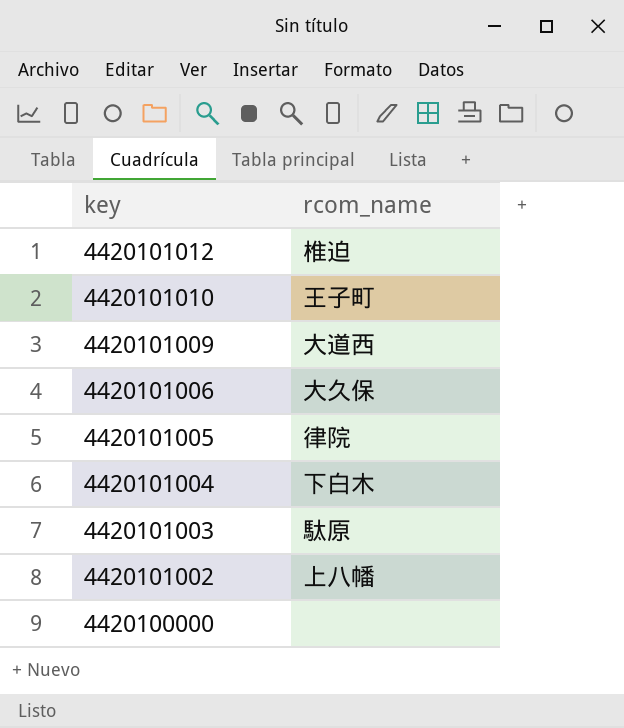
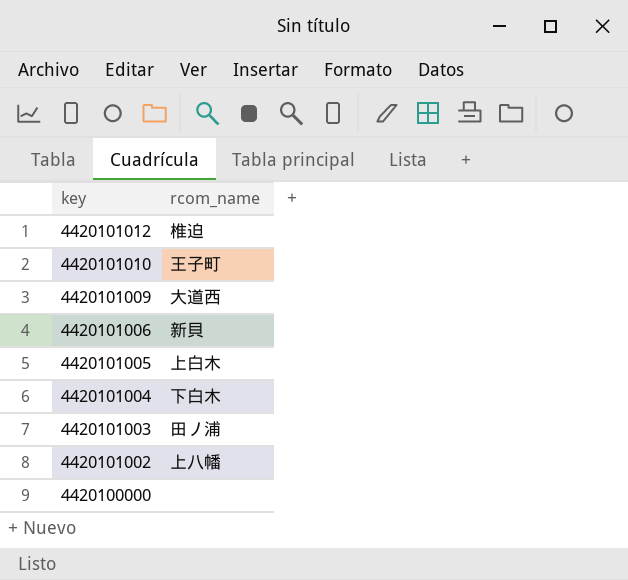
4420101006 | rcom_name: 大久保 -> 新貝
4420101005 | rcom_name: 律院 -> 上白木
4420101003 | rcom_name: 駄原 -> 田ノ浦

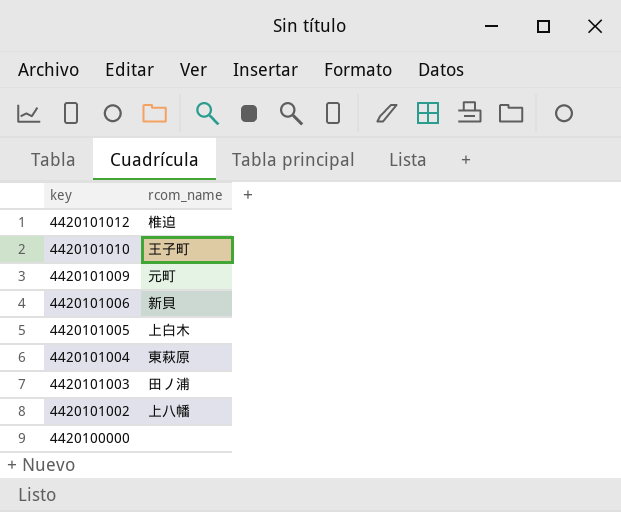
4420101009 | rcom_name: 大道西 -> 元町
4420101004 | rcom_name: 下白木 -> 東萩原

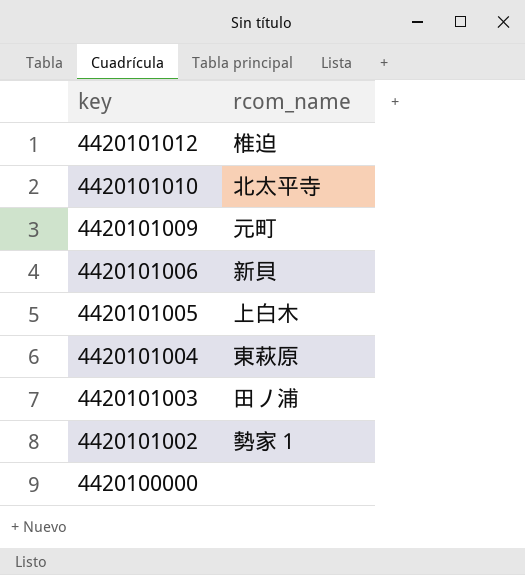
4420101010 | rcom_name: 王子町 -> 北太平寺
4420101002 | rcom_name: 上八幡 -> 勢家１

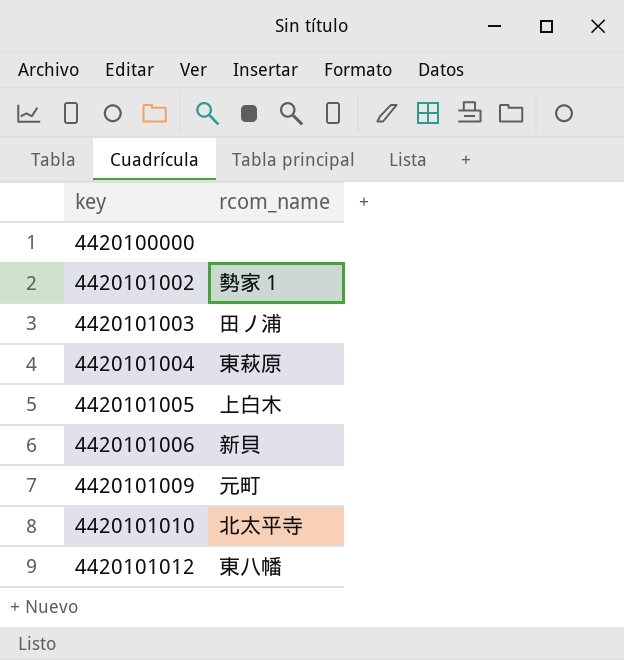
row order: key descending -> key ascending
4420101012 | rcom_name: 椎迫 -> 東八幡

